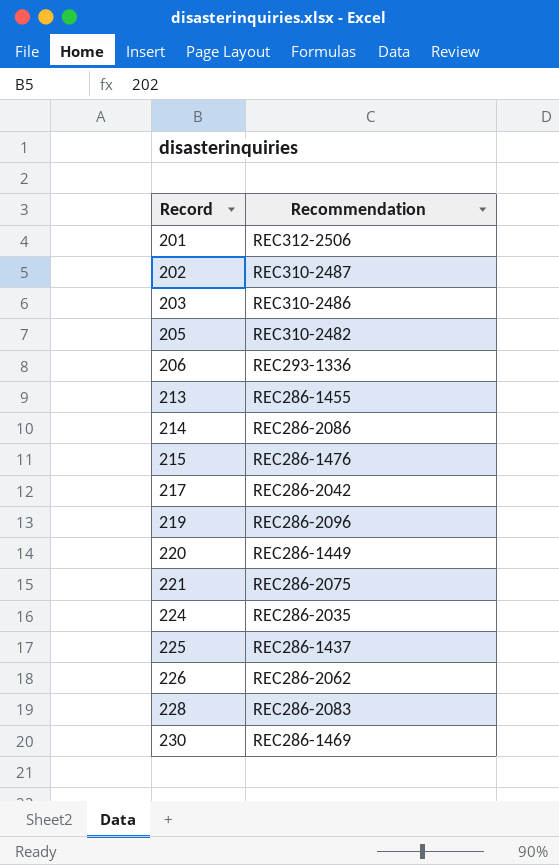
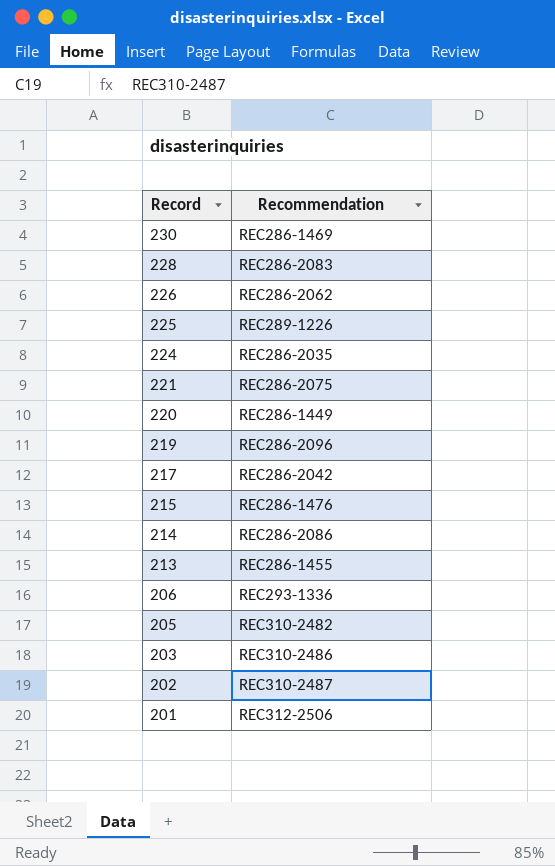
row order: Record ascending -> Record descending
225 | Recommendation: REC286-1437 -> REC289-1226

